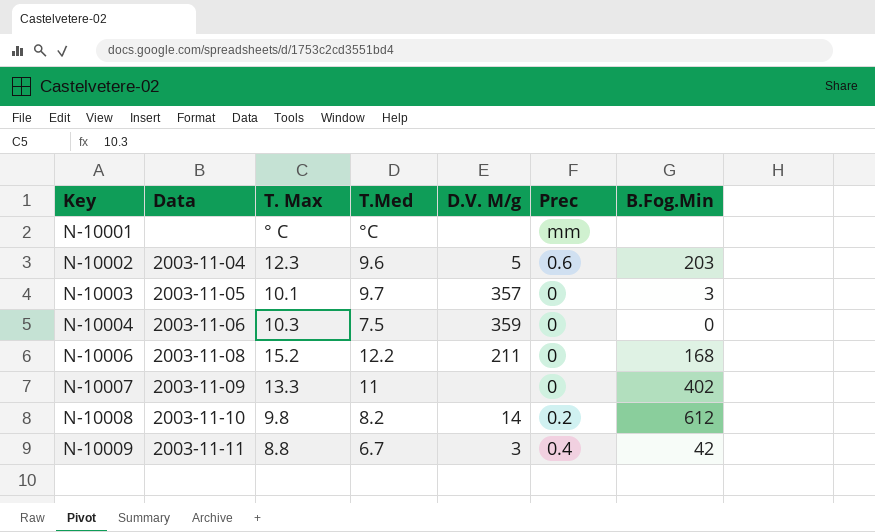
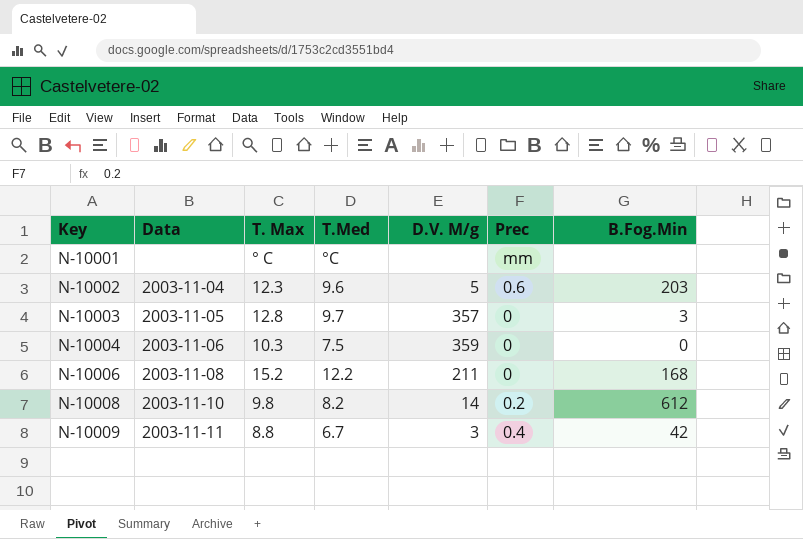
row N-10007: 2003-11-09 | 13.3 | 11 | none | 0 | 402 -> none
N-10003 | T. Max: 10.1 -> 12.8

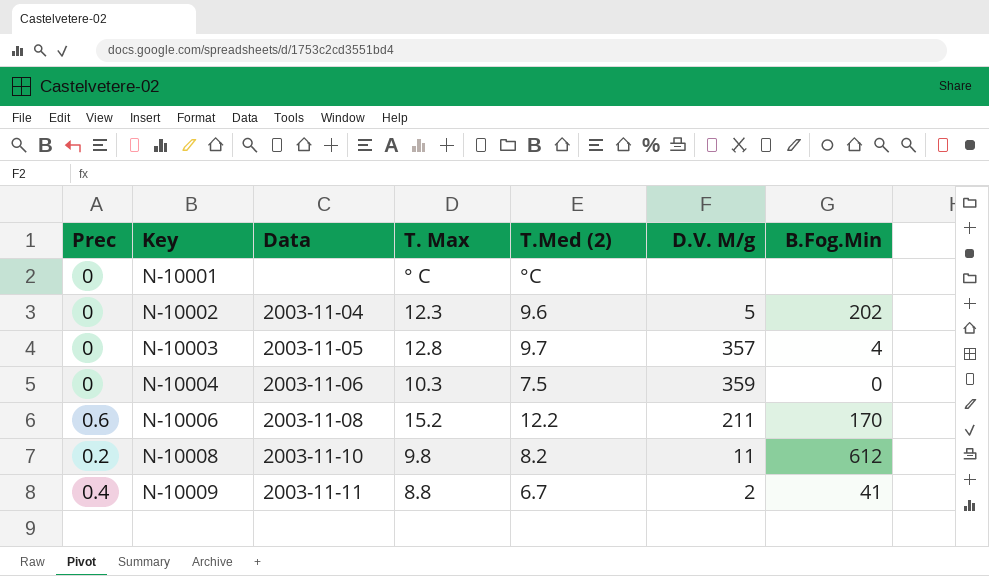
column Prec | position: 6 -> 1
column name: T.Med -> T.Med (2)
N-10001 | Prec: mm -> 0
N-10002 | Prec: 0.6 -> 0
N-10002 | B.Fog.Min: 203 -> 202
N-10003 | B.Fog.Min: 3 -> 4
N-10006 | Prec: 0 -> 0.6
N-10006 | B.Fog.Min: 168 -> 170
N-10008 | D.V. M/g: 14 -> 11
N-10009 | D.V. M/g: 3 -> 2
N-10009 | B.Fog.Min: 42 -> 41

